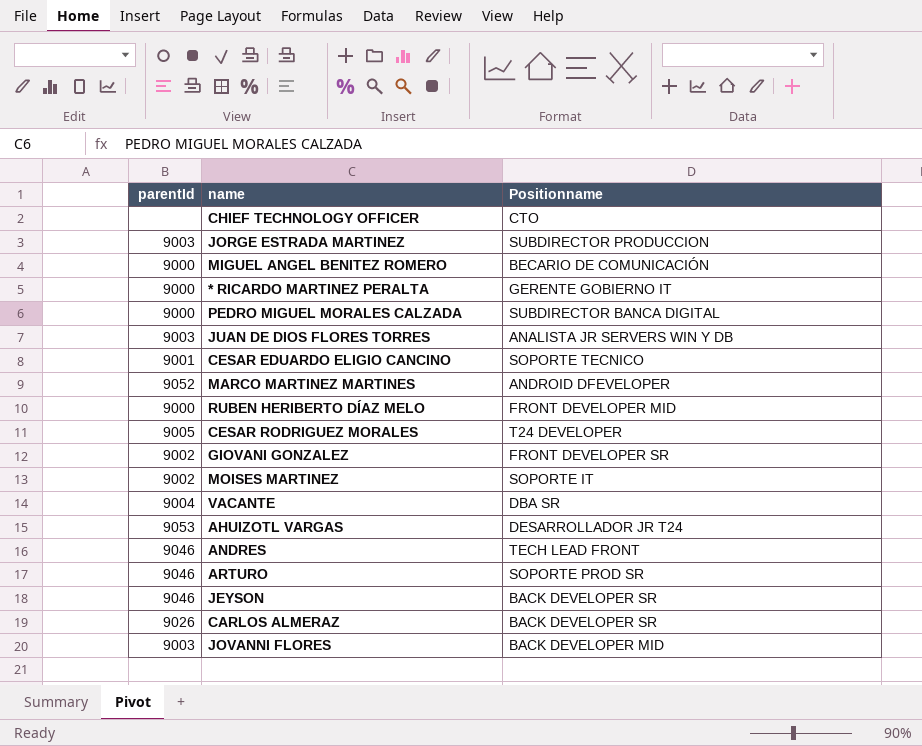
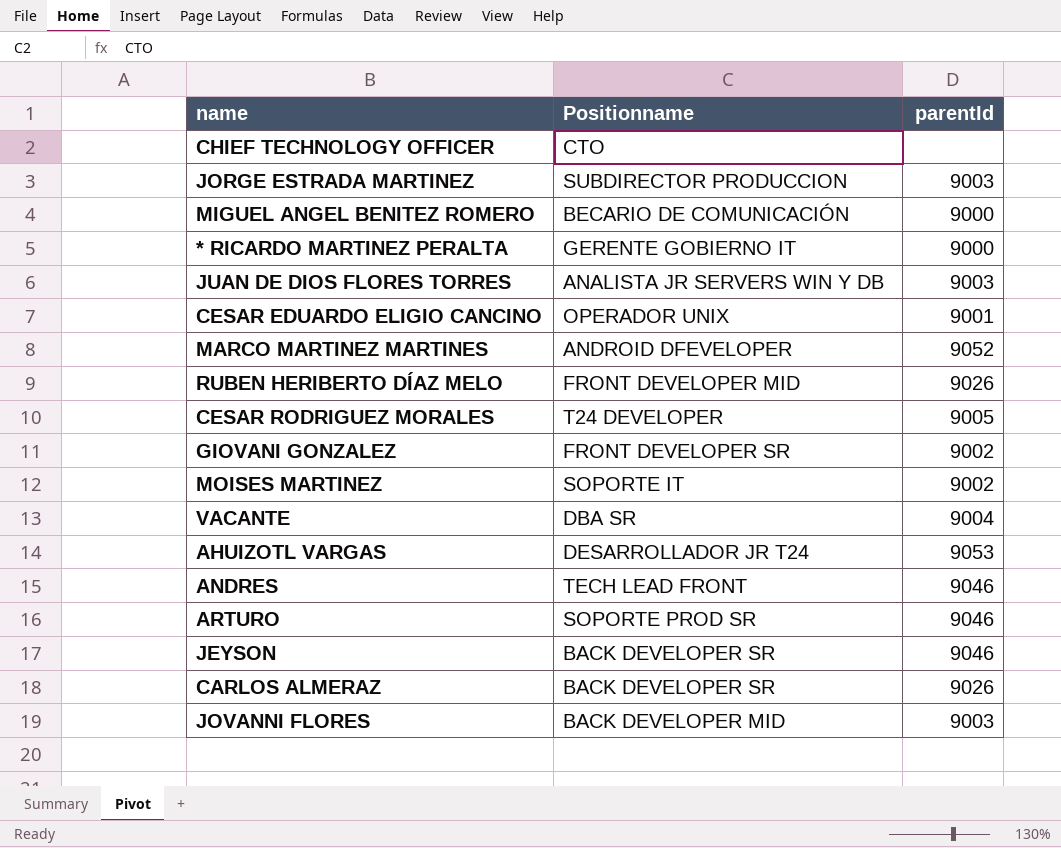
column parentId | position: 1 -> 3
row PEDRO MIGUEL MORALES CALZADA: 9000 | SUBDIRECTOR BANCA DIGITAL -> none
CESAR EDUARDO ELIGIO CANCINO | Positionname: SOPORTE TECNICO -> OPERADOR UNIX
RUBEN HERIBERTO DÍAZ MELO | parentId: 9000 -> 9026

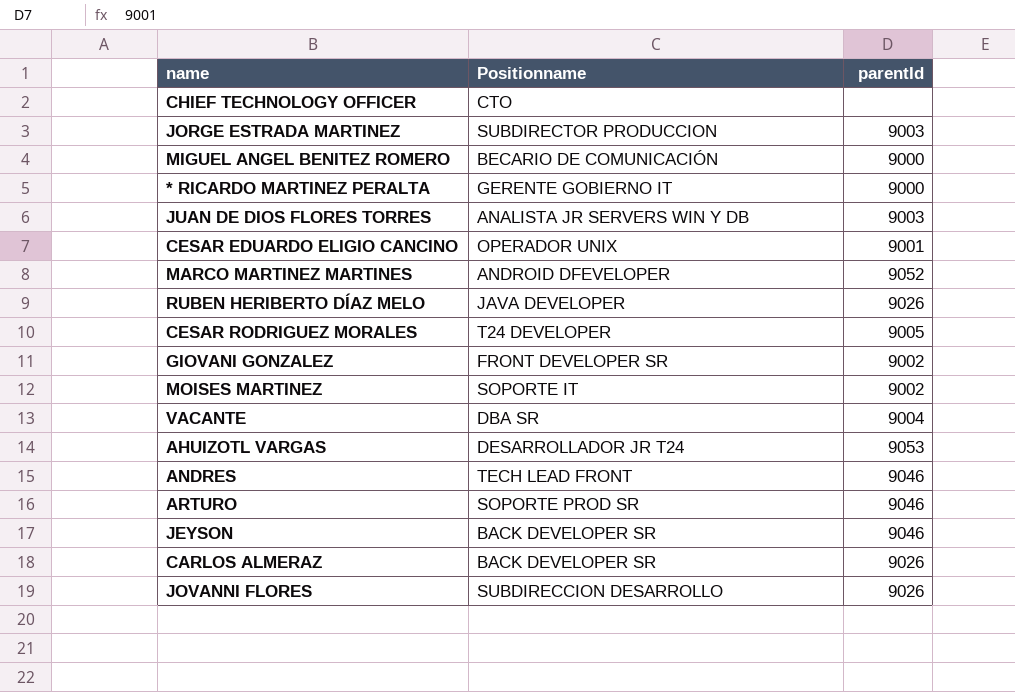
RUBEN HERIBERTO DÍAZ MELO | Positionname: FRONT DEVELOPER MID -> JAVA DEVELOPER
JOVANNI FLORES | Positionname: BACK DEVELOPER MID -> SUBDIRECCION DESARROLLO
JOVANNI FLORES | parentId: 9003 -> 9026

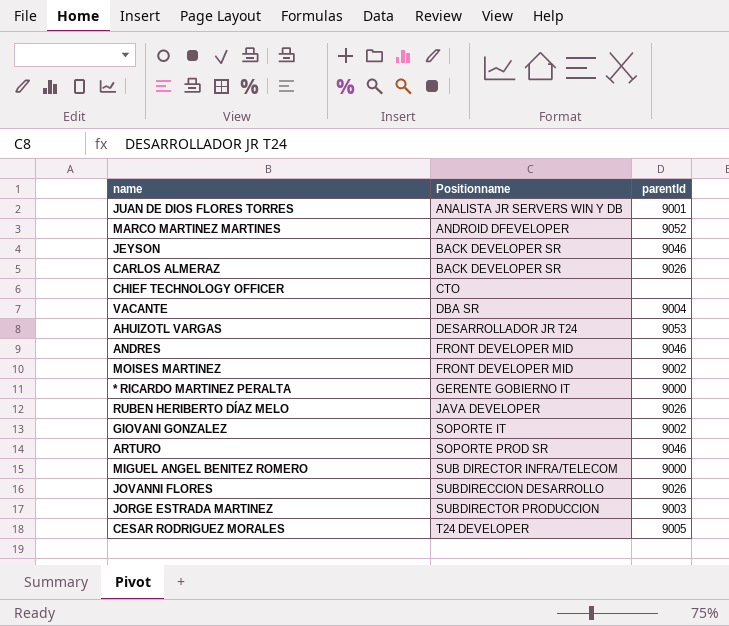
row order: none -> Positionname ascending
row CESAR EDUARDO ELIGIO CANCINO: OPERADOR UNIX | 9001 -> none
JUAN DE DIOS FLORES TORRES | parentId: 9003 -> 9001
ANDRES | Positionname: TECH LEAD FRONT -> FRONT DEVELOPER MID
MOISES MARTINEZ | Positionname: SOPORTE IT -> FRONT DEVELOPER MID
GIOVANI GONZALEZ | Positionname: FRONT DEVELOPER SR -> SOPORTE IT
MIGUEL ANGEL BENITEZ ROMERO | Positionname: BECARIO DE COMUNICACIÓN -> SUB DIRECTOR INFRA/TELECOM

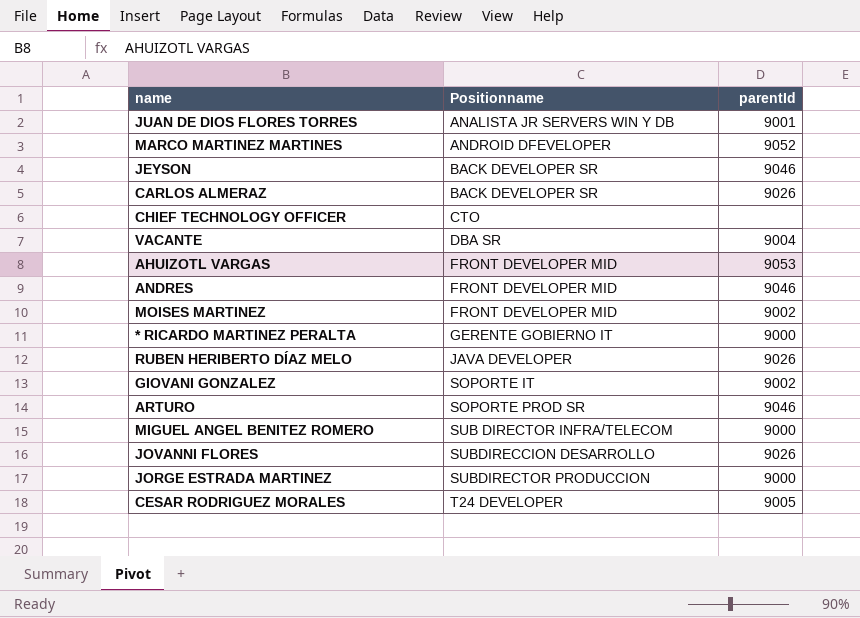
AHUIZOTL VARGAS | Positionname: DESARROLLADOR JR T24 -> FRONT DEVELOPER MID
JORGE ESTRADA MARTINEZ | parentId: 9003 -> 9000

